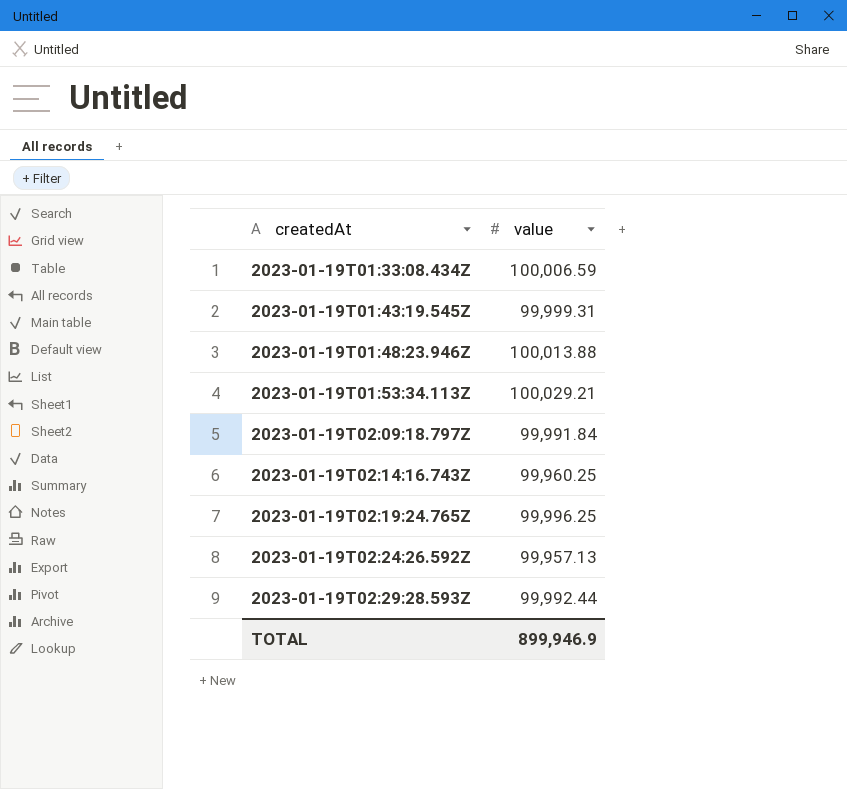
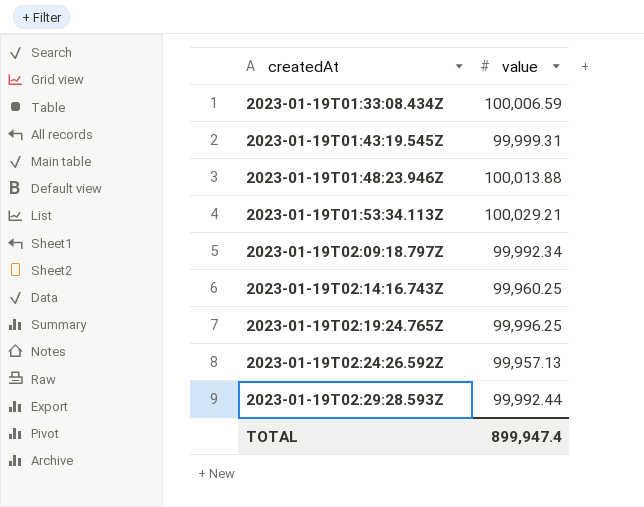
2023-01-19T02:09:18.797Z | value: 99,991.84 -> 99,992.34
TOTAL | value: 899,946.9 -> 899,947.4

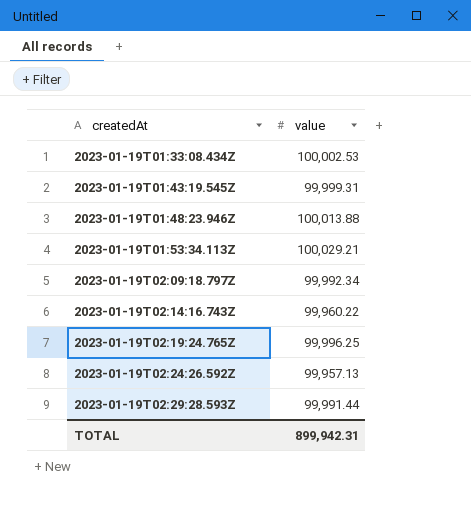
2023-01-19T01:33:08.434Z | value: 100,006.59 -> 100,002.53
2023-01-19T02:14:16.743Z | value: 99,960.25 -> 99,960.22
2023-01-19T02:29:28.593Z | value: 99,992.44 -> 99,991.44
TOTAL | value: 899,947.4 -> 899,942.31

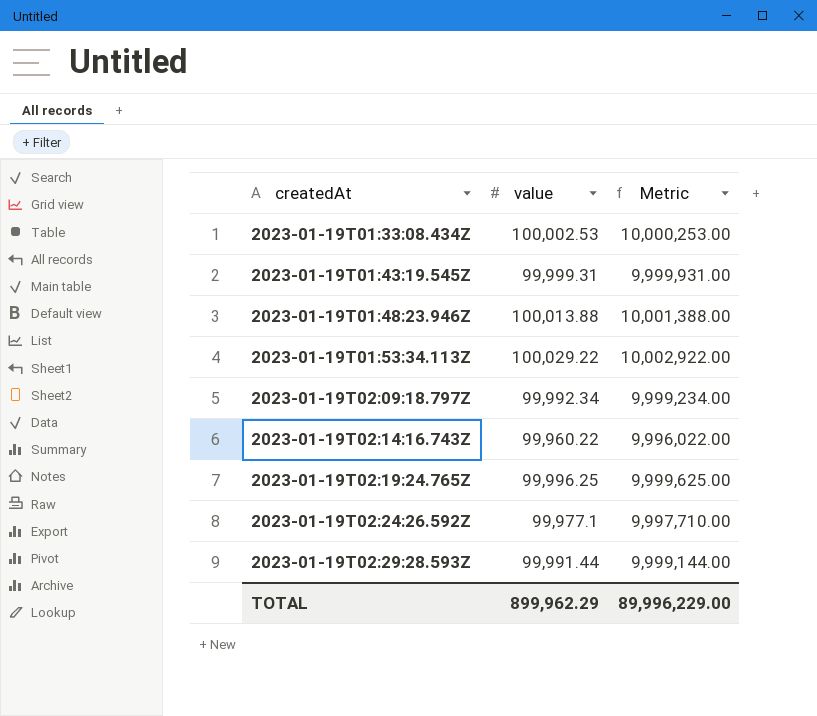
column Metric | formula: none -> [value] * 100
2023-01-19T01:53:34.113Z | value: 100,029.21 -> 100,029.22
2023-01-19T02:24:26.592Z | value: 99,957.13 -> 99,977.1
TOTAL | value: 899,942.31 -> 899,962.29

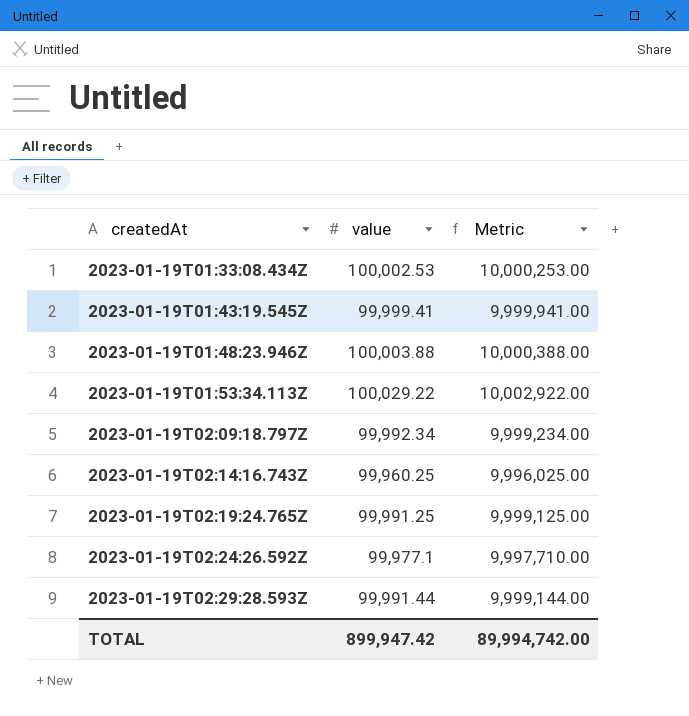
2023-01-19T01:43:19.545Z | value: 99,999.31 -> 99,999.41
2023-01-19T01:43:19.545Z | Metric: 9,999,931.00 -> 9,999,941.00
2023-01-19T01:48:23.946Z | value: 100,013.88 -> 100,003.88
2023-01-19T01:48:23.946Z | Metric: 10,001,388.00 -> 10,000,388.00
2023-01-19T02:14:16.743Z | value: 99,960.22 -> 99,960.25
2023-01-19T02:14:16.743Z | Metric: 9,996,022.00 -> 9,996,025.00
2023-01-19T02:19:24.765Z | value: 99,996.25 -> 99,991.25
2023-01-19T02:19:24.765Z | Metric: 9,999,625.00 -> 9,999,125.00
TOTAL | value: 899,962.29 -> 899,947.42
TOTAL | Metric: 89,996,229.00 -> 89,994,742.00

